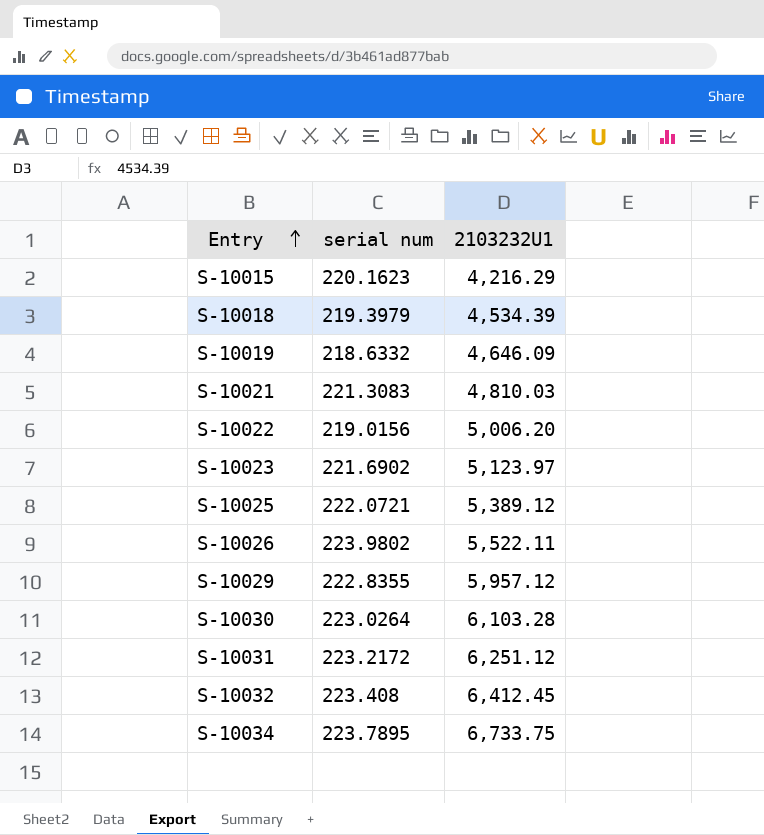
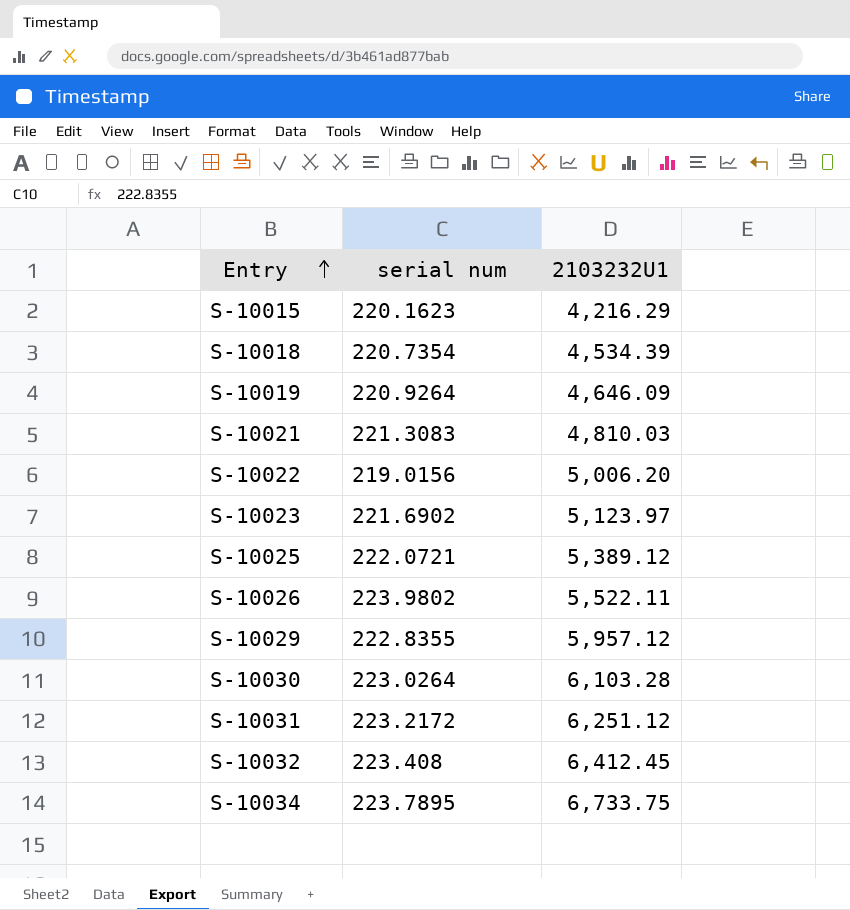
S-10018 | serial num: 219.3979 -> 220.7354
S-10019 | serial num: 218.6332 -> 220.9264

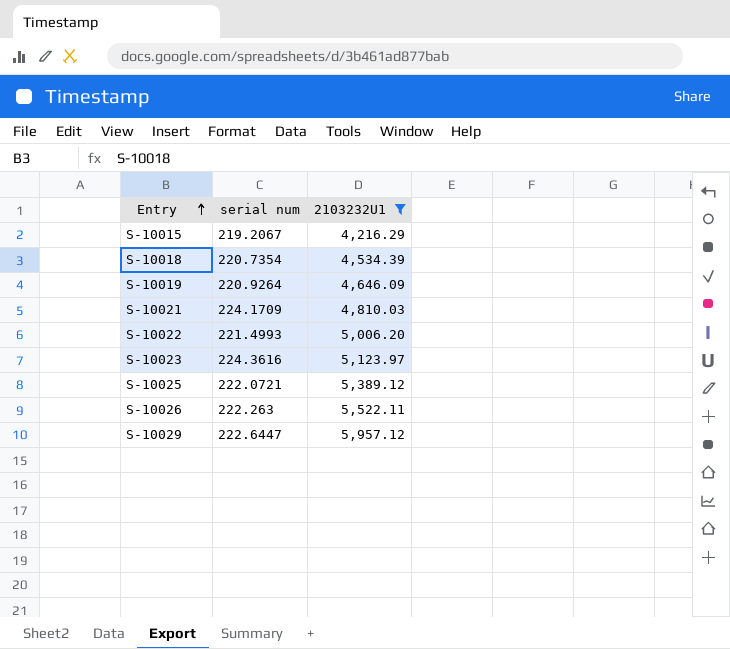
filter: none -> 2103232U1 <= 5,957.12
S-10015 | serial num: 220.1623 -> 219.2067
S-10021 | serial num: 221.3083 -> 224.1709
S-10022 | serial num: 219.0156 -> 221.4993
S-10023 | serial num: 221.6902 -> 224.3616
S-10026 | serial num: 223.9802 -> 222.263
S-10029 | serial num: 222.8355 -> 222.6447

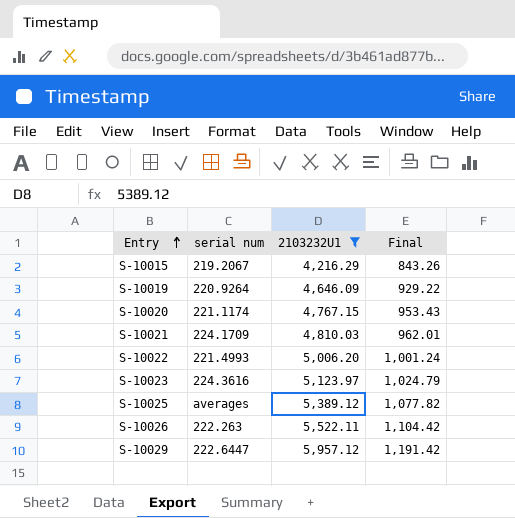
column Final | formula: none -> [2103232U1] * 0.2
row S-10018: 220.7354 | 4,534.39 -> none
row S-10020: none -> 221.1174 | 4,767.15 | 953.43
S-10025 | serial num: 222.0721 -> averages

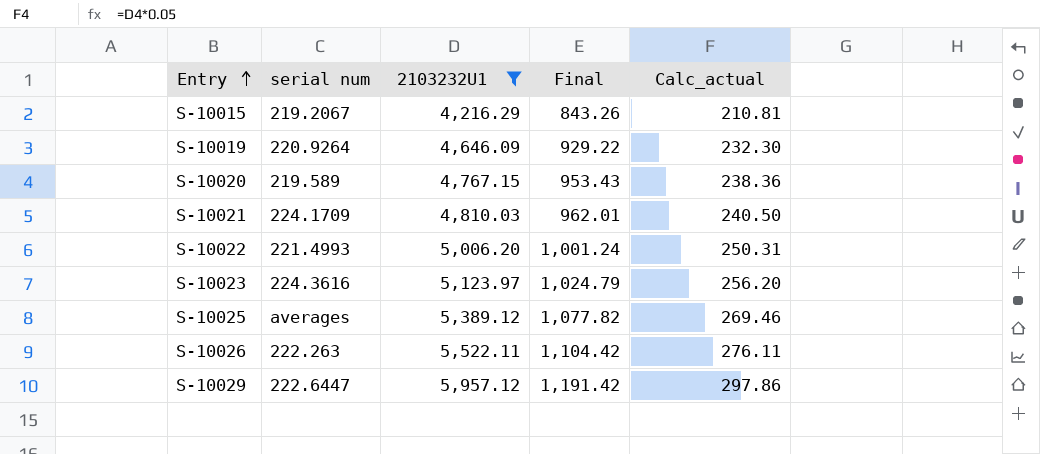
column Calc_actual | formula: none -> [2103232U1] * 0.05
S-10020 | serial num: 221.1174 -> 219.589

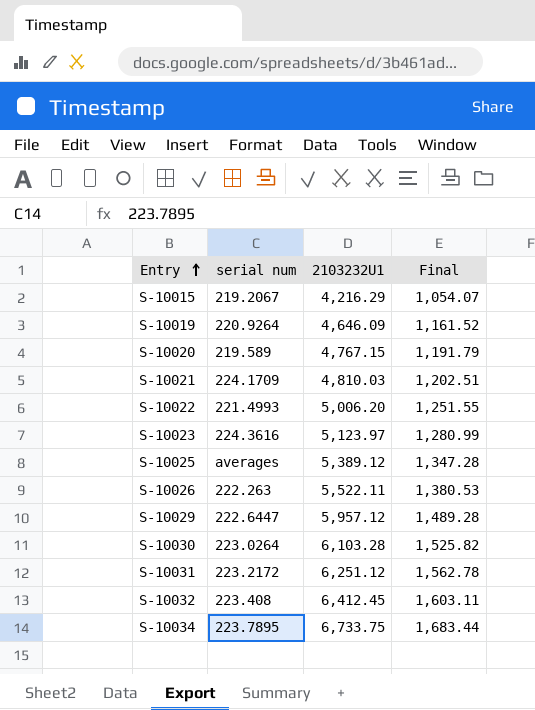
filter: 2103232U1 <= 5,957.12 -> none
column Calc_actual | formula: [2103232U1] * 0.05 -> none
column Final | formula: [2103232U1] * 0.2 -> [2103232U1] * 0.25

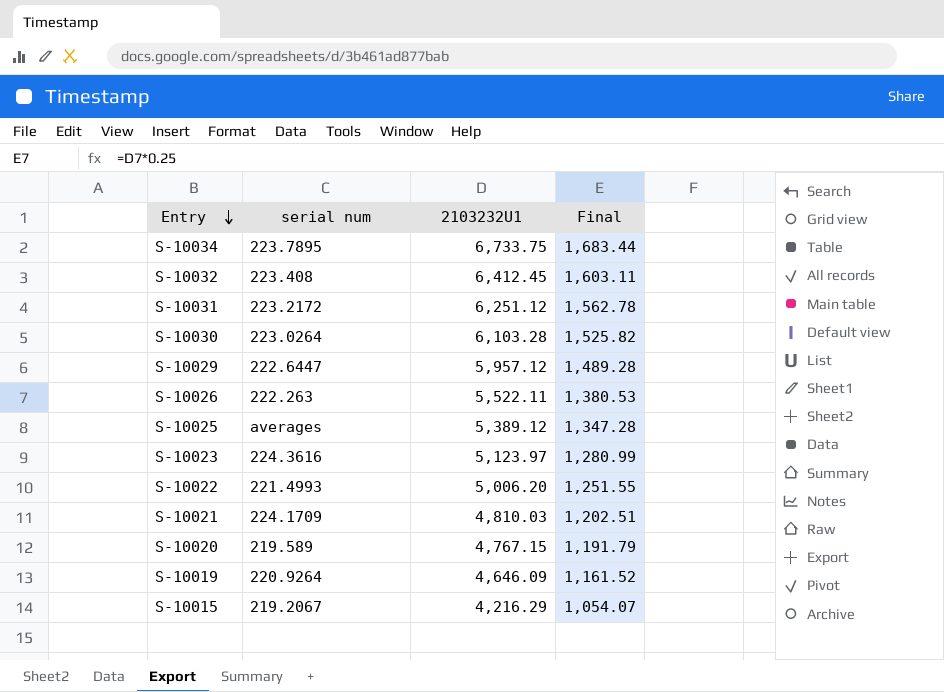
row order: Entry ascending -> Entry descending

